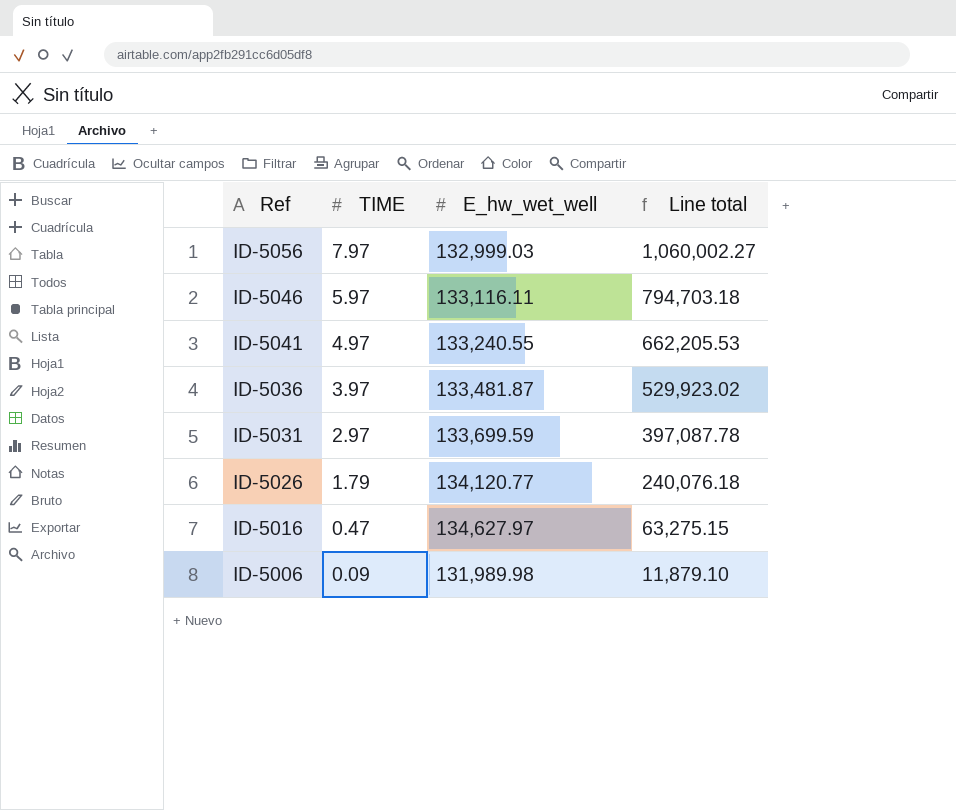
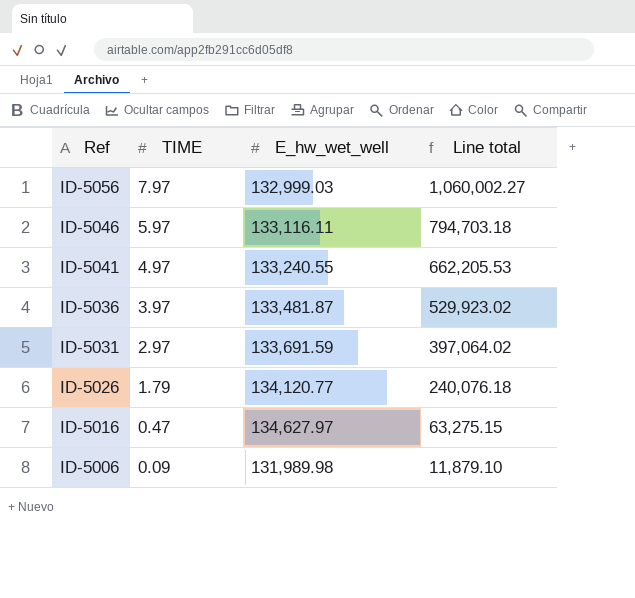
ID-5031 | E_hw_wet_well: 133,699.59 -> 133,691.59
ID-5031 | Line total: 397,087.78 -> 397,064.02

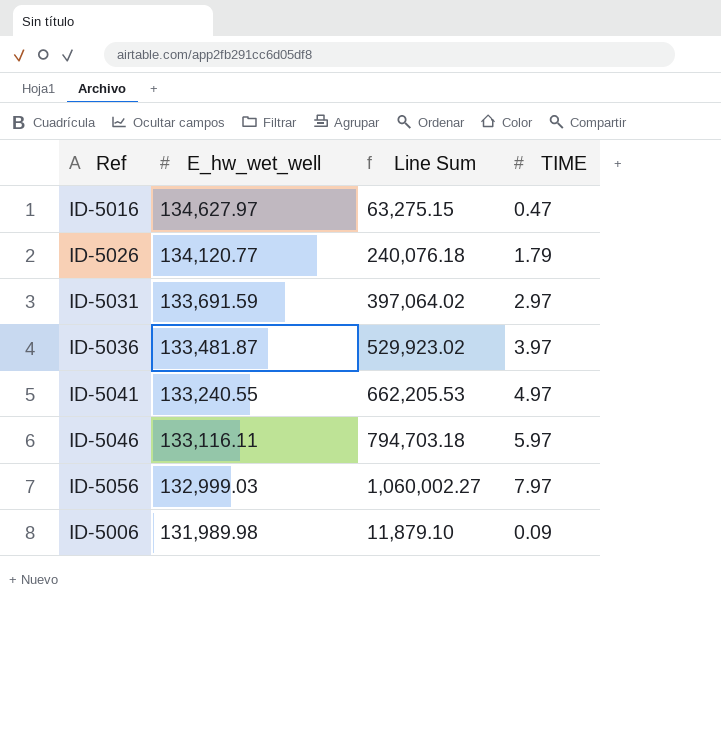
row order: Ref descending -> E_hw_wet_well descending
column name: Line total -> Line Sum
column TIME | position: 2 -> 4

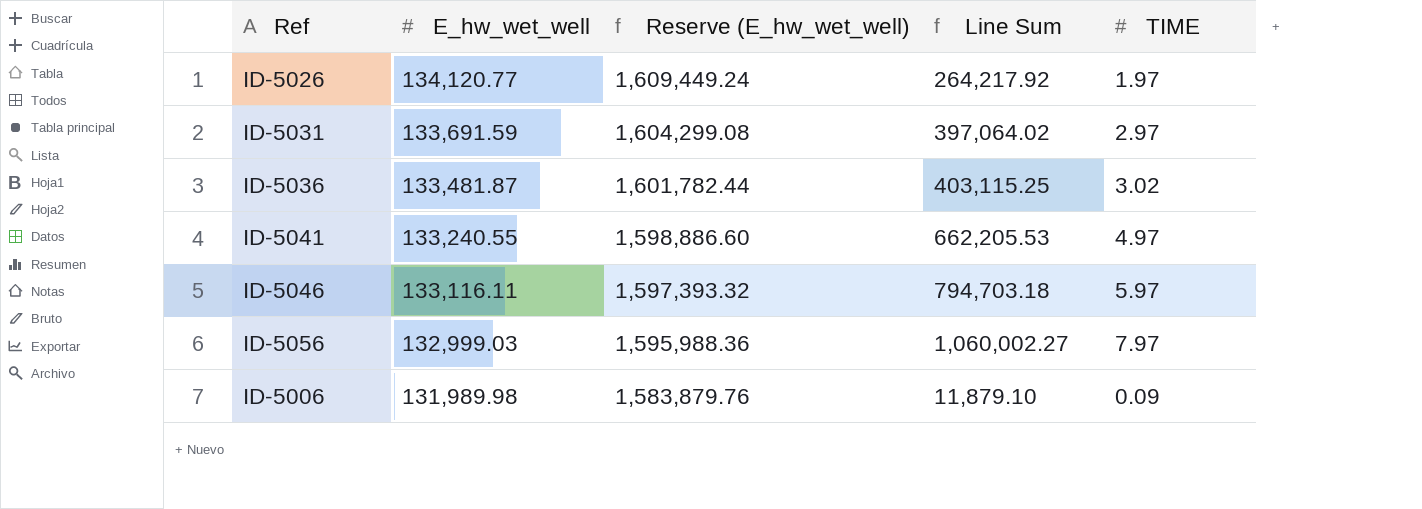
column Reserve (E_hw_wet_well) | formula: none -> [E_hw_wet_well] * 12
row ID-5016: 134,627.97 | 63,275.15 | 0.47 -> none
ID-5026 | Line Sum: 240,076.18 -> 264,217.92
ID-5026 | TIME: 1.79 -> 1.97
ID-5036 | Line Sum: 529,923.02 -> 403,115.25
ID-5036 | TIME: 3.97 -> 3.02

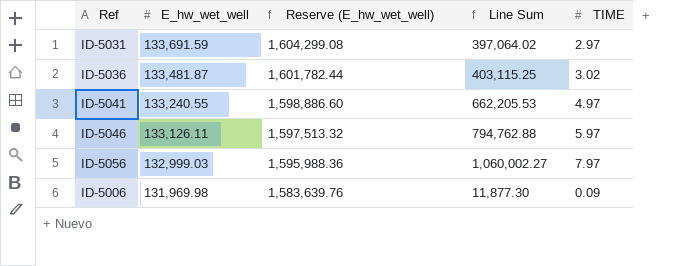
row ID-5026: 134,120.77 | 1,609,449.24 | 264,217.92 | 1.97 -> none
ID-5046 | E_hw_wet_well: 133,116.11 -> 133,126.11
ID-5046 | Reserve (E_hw_wet_well): 1,597,393.32 -> 1,597,513.32
ID-5046 | Line Sum: 794,703.18 -> 794,762.88
ID-5006 | E_hw_wet_well: 131,989.98 -> 131,969.98
ID-5006 | Reserve (E_hw_wet_well): 1,583,879.76 -> 1,583,639.76
ID-5006 | Line Sum: 11,879.10 -> 11,877.30

